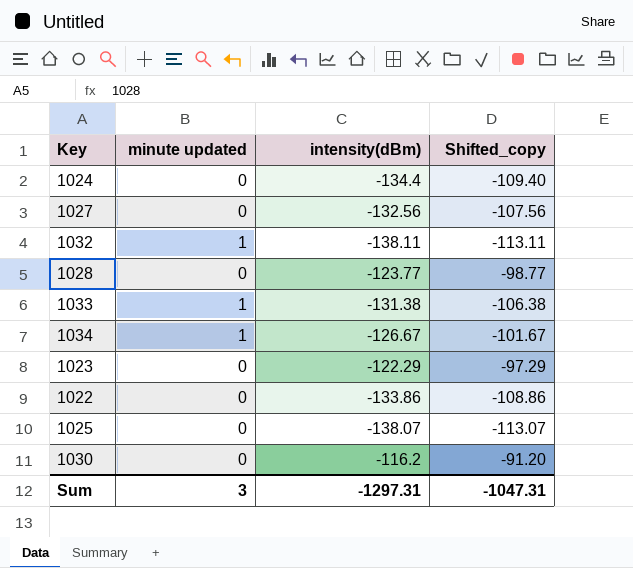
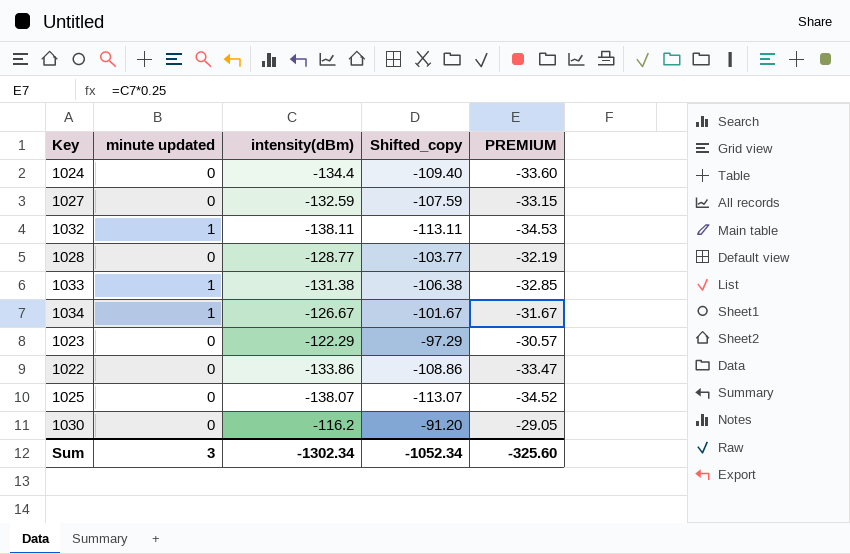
column PREMIUM | formula: none -> [intensity(dBm)] * 0.25
1027 | intensity(dBm): -132.56 -> -132.59
1027 | Shifted_copy: -107.56 -> -107.59
1028 | intensity(dBm): -123.77 -> -128.77
1028 | Shifted_copy: -98.77 -> -103.77
Sum | intensity(dBm): -1297.31 -> -1302.34
Sum | Shifted_copy: -1047.31 -> -1052.34

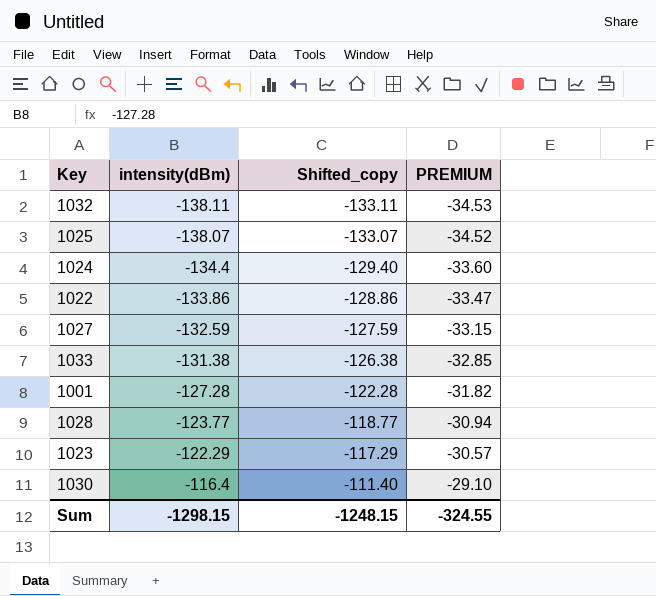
row order: none -> intensity(dBm) ascending
column minute updated | position: 2 -> none
column Shifted_copy | formula: [intensity(dBm)] + 25 -> [intensity(dBm)] + 5
row 1034: 1 | -126.67 | -101.67 | -31.67 -> none
row 1001: none -> -127.28 | -122.28 | -31.82
1028 | intensity(dBm): -128.77 -> -123.77
1028 | PREMIUM: -32.19 -> -30.94
1030 | intensity(dBm): -116.2 -> -116.4
1030 | PREMIUM: -29.05 -> -29.10
Sum | intensity(dBm): -1302.34 -> -1298.15
Sum | Shifted_copy: -1052.34 -> -1248.15
Sum | PREMIUM: -325.60 -> -324.55

